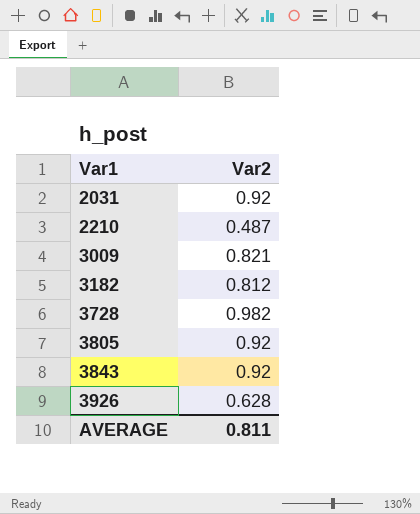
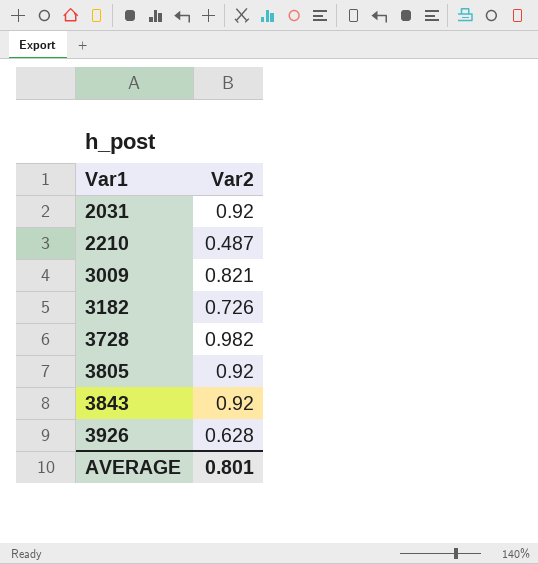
3182 | Var2: 0.812 -> 0.726
AVERAGE | Var2: 0.811 -> 0.801

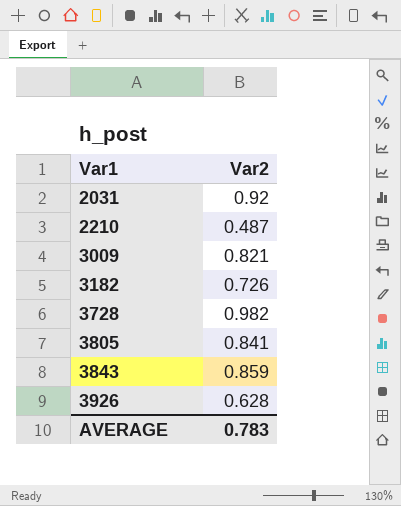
3805 | Var2: 0.92 -> 0.841
3843 | Var2: 0.92 -> 0.859
AVERAGE | Var2: 0.801 -> 0.783

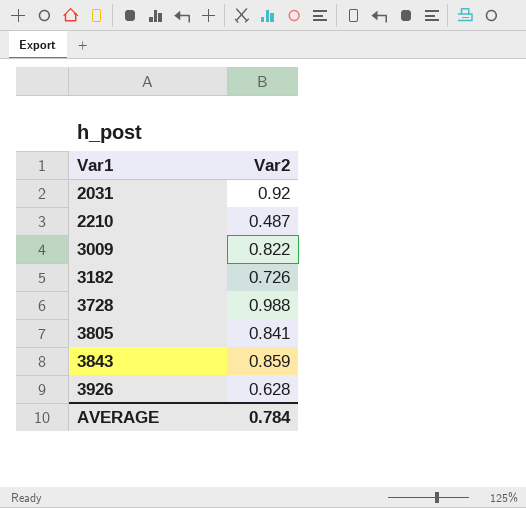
3009 | Var2: 0.821 -> 0.822
3728 | Var2: 0.982 -> 0.988
AVERAGE | Var2: 0.783 -> 0.784

